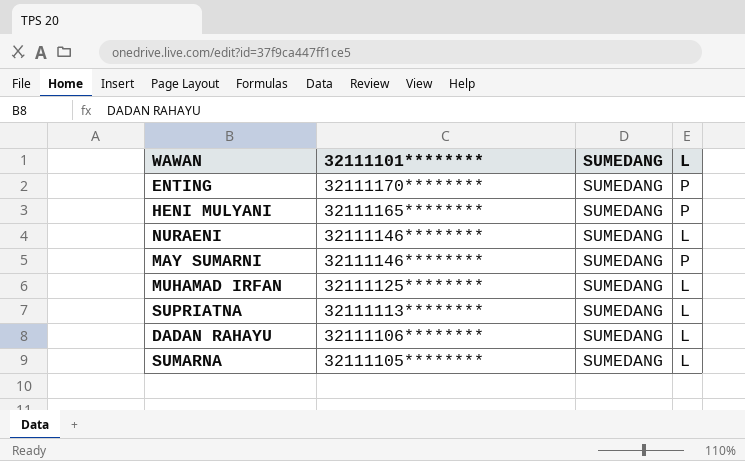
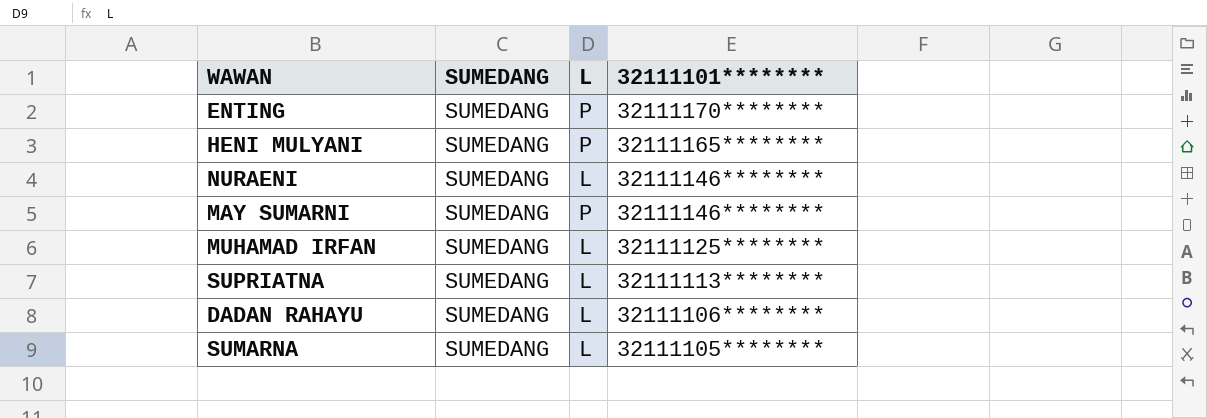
column 32111101******** | position: 2 -> 4

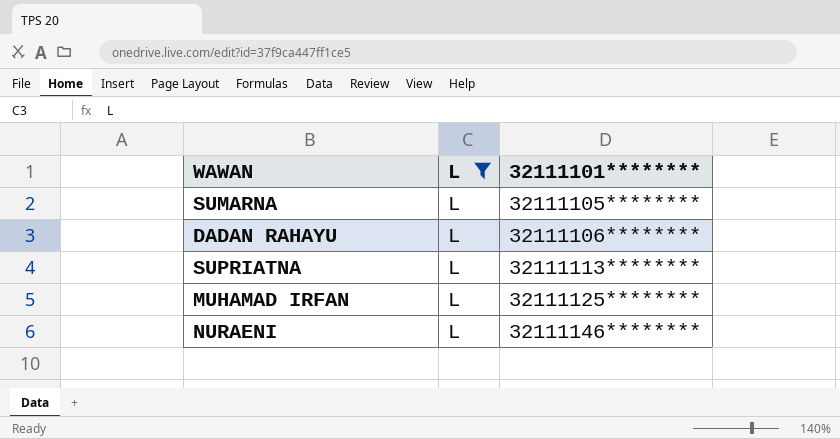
filter: none -> L = L
row order: 32111101******** descending -> 32111101******** ascending
column SUMEDANG | position: 2 -> none

